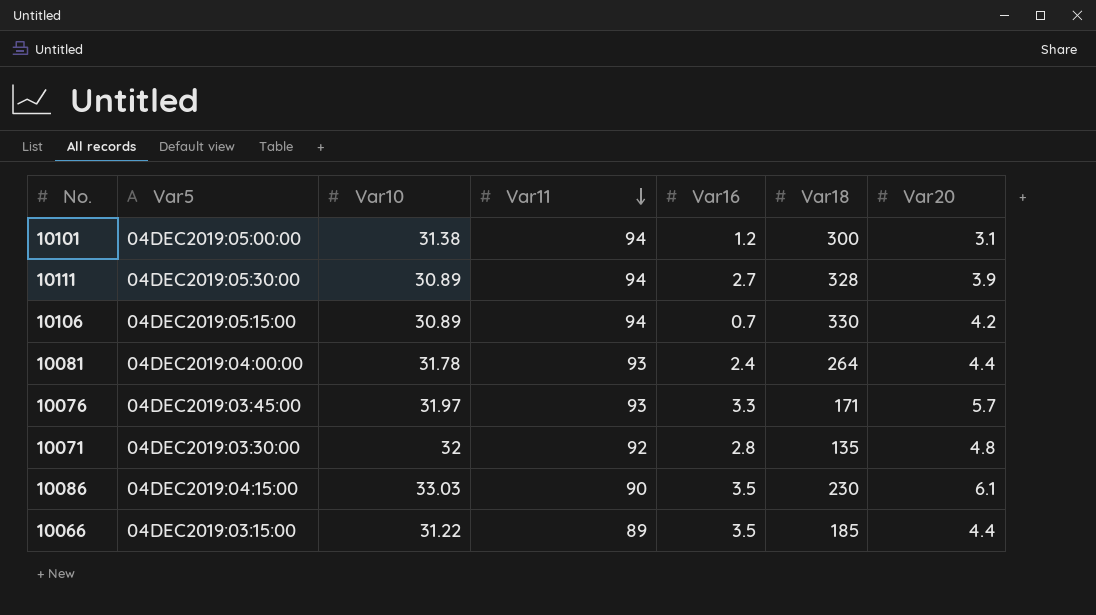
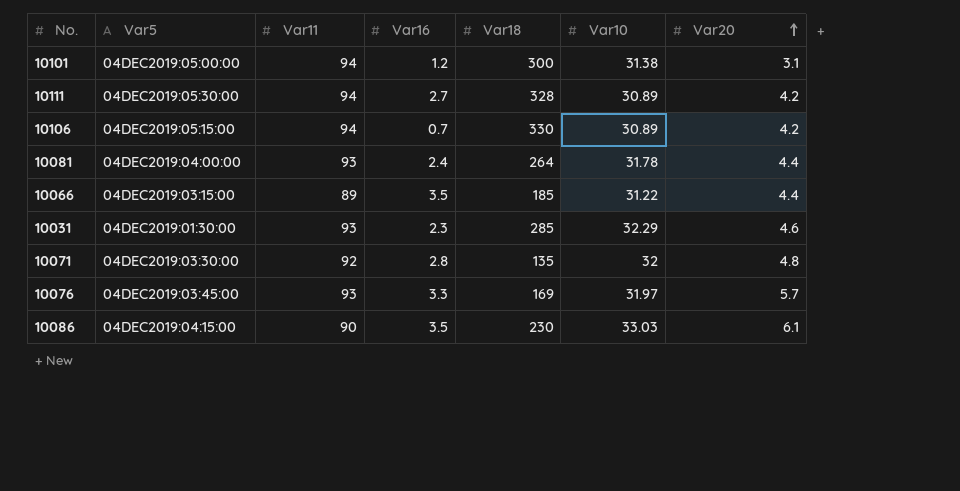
row order: Var11 descending -> Var20 ascending
column Var10 | position: 3 -> 6
10111 | Var20: 3.9 -> 4.2
row 10031: none -> 04DEC2019:01:30:00 | 93 | 2.3 | 285 | 32.29 | 4.6
10076 | Var18: 171 -> 169

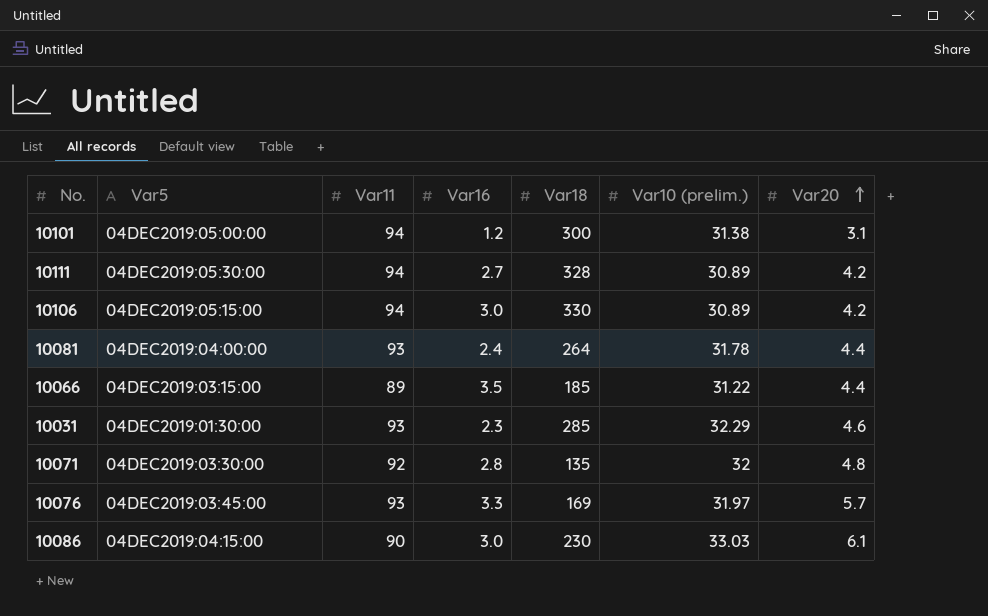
column name: Var10 -> Var10 (prelim.)
10106 | Var16: 0.7 -> 3.0
10086 | Var16: 3.5 -> 3.0

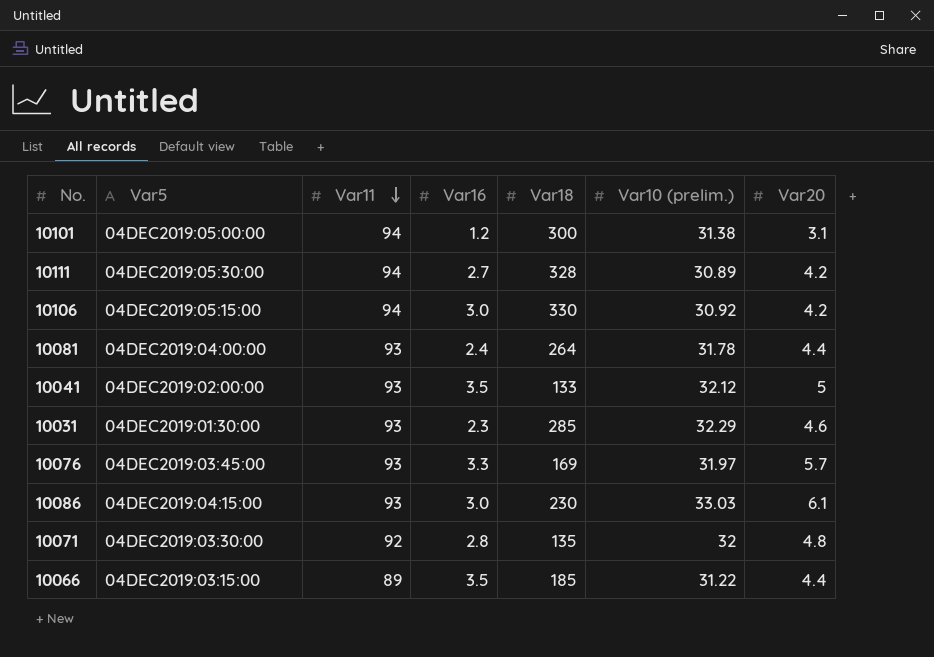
row order: Var20 ascending -> Var11 descending
10106 | Var10 (prelim.): 30.89 -> 30.92
row 10041: none -> 04DEC2019:02:00:00 | 93 | 3.5 | 133 | 32.12 | 5
10086 | Var11: 90 -> 93

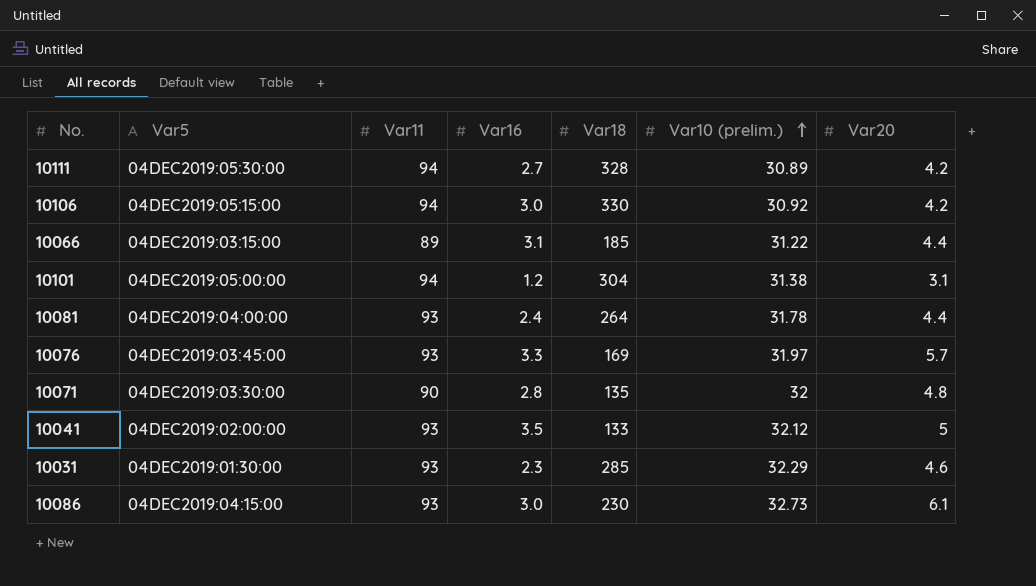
row order: Var11 descending -> Var10 (prelim.) ascending
10066 | Var16: 3.5 -> 3.1
10101 | Var18: 300 -> 304
10071 | Var11: 92 -> 90
10086 | Var10 (prelim.): 33.03 -> 32.73

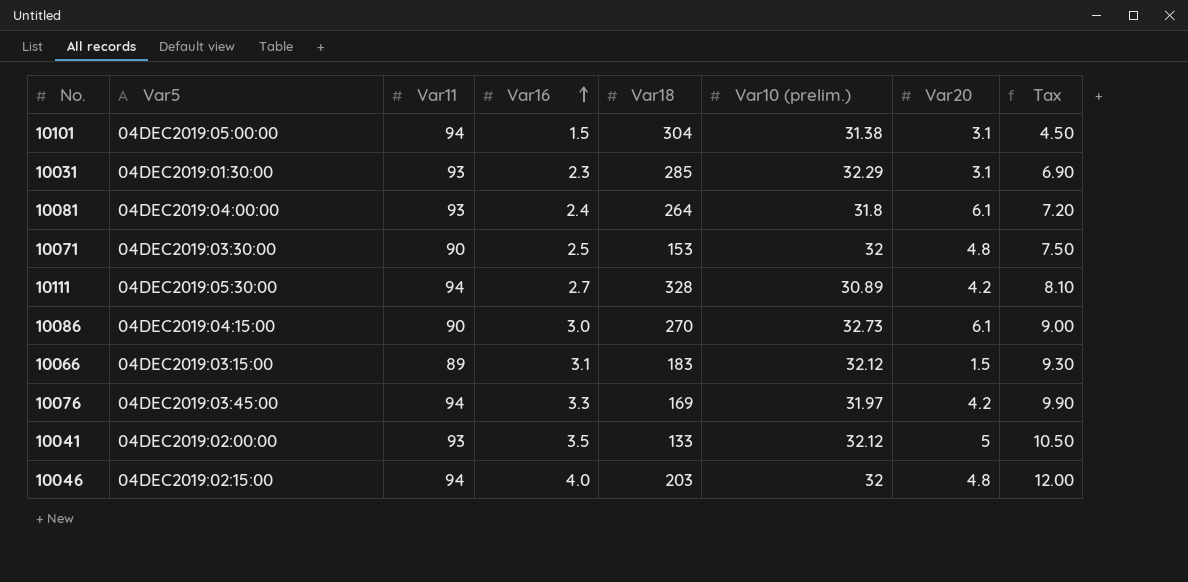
row order: Var10 (prelim.) ascending -> Var16 ascending
column Tax | formula: none -> [Var16] * 3
row 10106: 04DEC2019:05:15:00 | 94 | 3.0 | 330 | 30.92 | 4.2 -> none
10101 | Var16: 1.2 -> 1.5
10031 | Var20: 4.6 -> 3.1
10081 | Var10 (prelim.): 31.78 -> 31.8
10081 | Var20: 4.4 -> 6.1
10071 | Var16: 2.8 -> 2.5
10071 | Var18: 135 -> 153
10086 | Var11: 93 -> 90
10086 | Var18: 230 -> 270
10066 | Var18: 185 -> 183
10066 | Var10 (prelim.): 31.22 -> 32.12
10066 | Var20: 4.4 -> 1.5
10076 | Var11: 93 -> 94
10076 | Var20: 5.7 -> 4.2
row 10046: none -> 04DEC2019:02:15:00 | 94 | 4.0 | 203 | 32 | 4.8 | 12.00

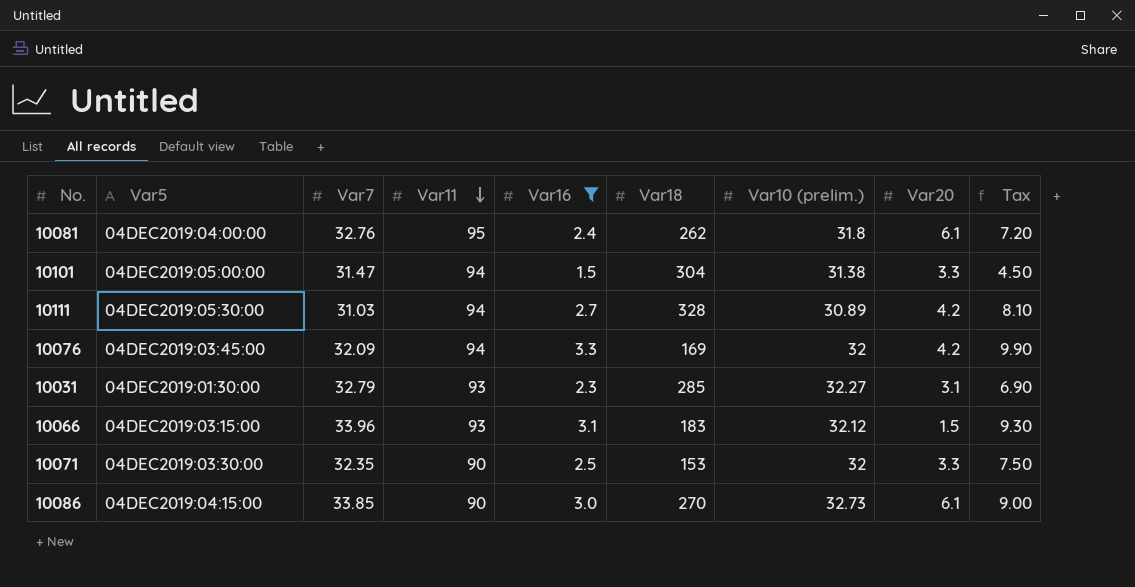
filter: none -> Var16 <= 3.3
row order: Var16 ascending -> Var11 descending
column Var7 | position: none -> 3
10081 | Var11: 93 -> 95
10081 | Var18: 264 -> 262
10101 | Var20: 3.1 -> 3.3
10076 | Var10 (prelim.): 31.97 -> 32
10031 | Var10 (prelim.): 32.29 -> 32.27
10066 | Var11: 89 -> 93
10071 | Var20: 4.8 -> 3.3

